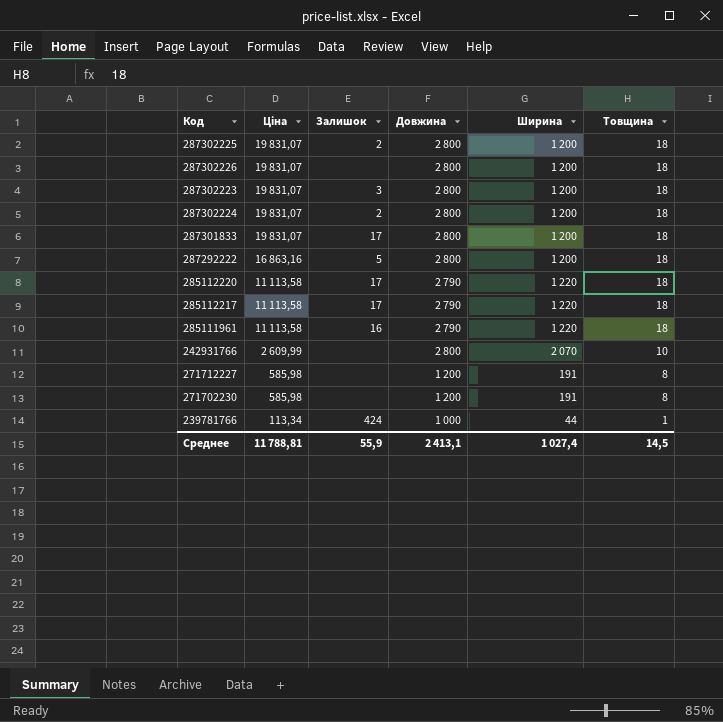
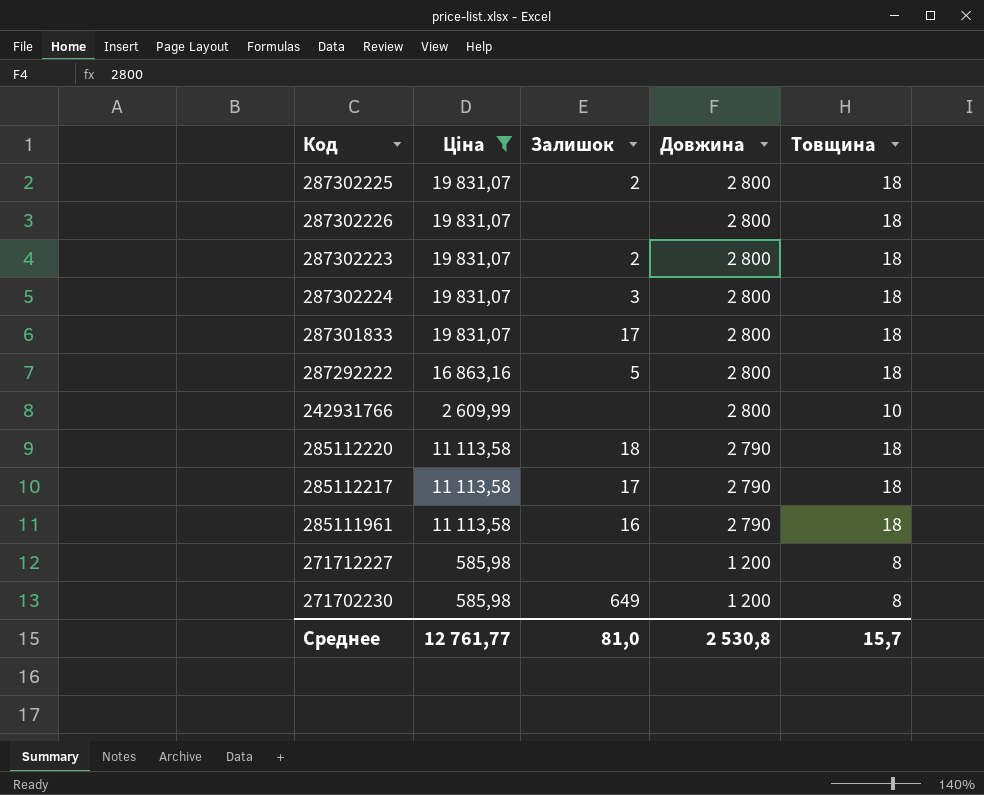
filter: none -> Ціна != 113,34
row order: Ціна descending -> Довжина descending
column Ширина | position: 5 -> none
287302223 | Залишок: 3 -> 2
287302224 | Залишок: 2 -> 3
285112220 | Залишок: 17 -> 18
271702230 | Залишок: none -> 649
Среднее | Ціна: 11 788,81 -> 12 761,77
Среднее | Залишок: 55,9 -> 81,0
Среднее | Довжина: 2 413,1 -> 2 530,8
Среднее | Товщина: 14,5 -> 15,7

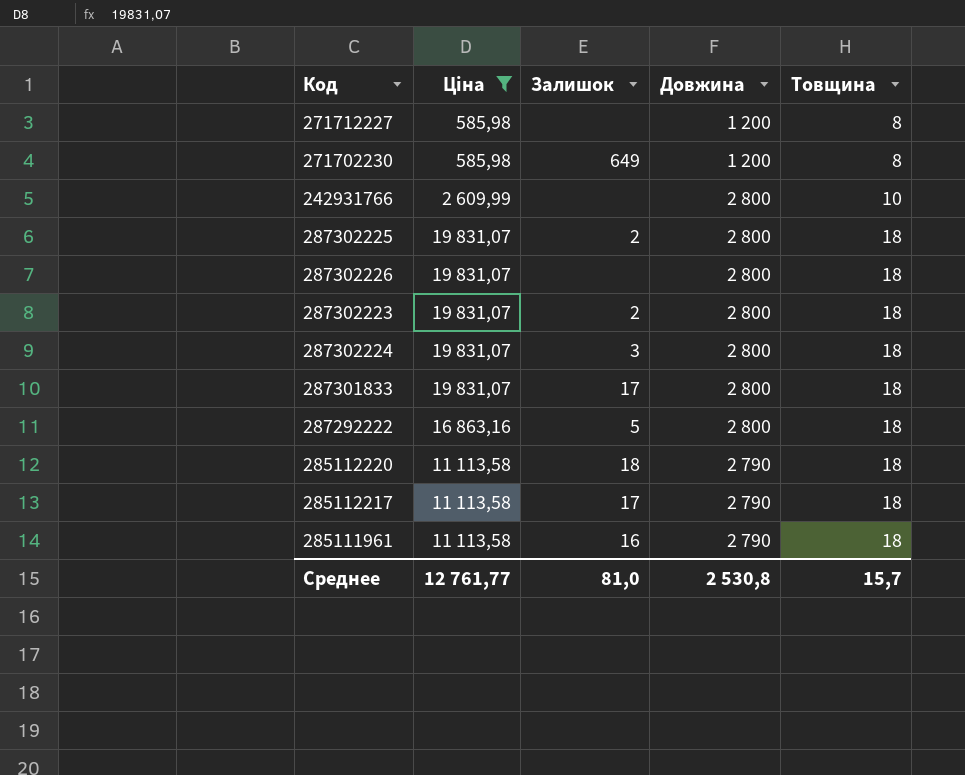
row order: Довжина descending -> Товщина ascending

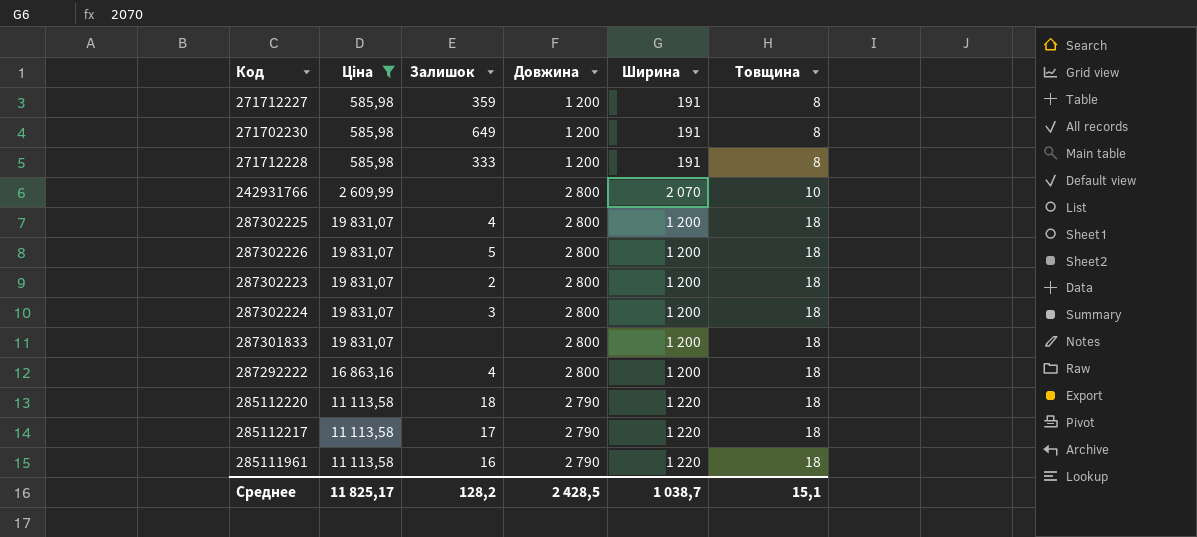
column Ширина | position: none -> 5
271712227 | Залишок: none -> 359
row 271712228: none -> 585,98 | 333 | 1 200 | 191 | 8
287302225 | Залишок: 2 -> 4
287302226 | Залишок: none -> 5
287301833 | Залишок: 17 -> none
287292222 | Залишок: 5 -> 4
Среднее | Ціна: 12 761,77 -> 11 825,17
Среднее | Залишок: 81,0 -> 128,2
Среднее | Довжина: 2 530,8 -> 2 428,5
Среднее | Товщина: 15,7 -> 15,1

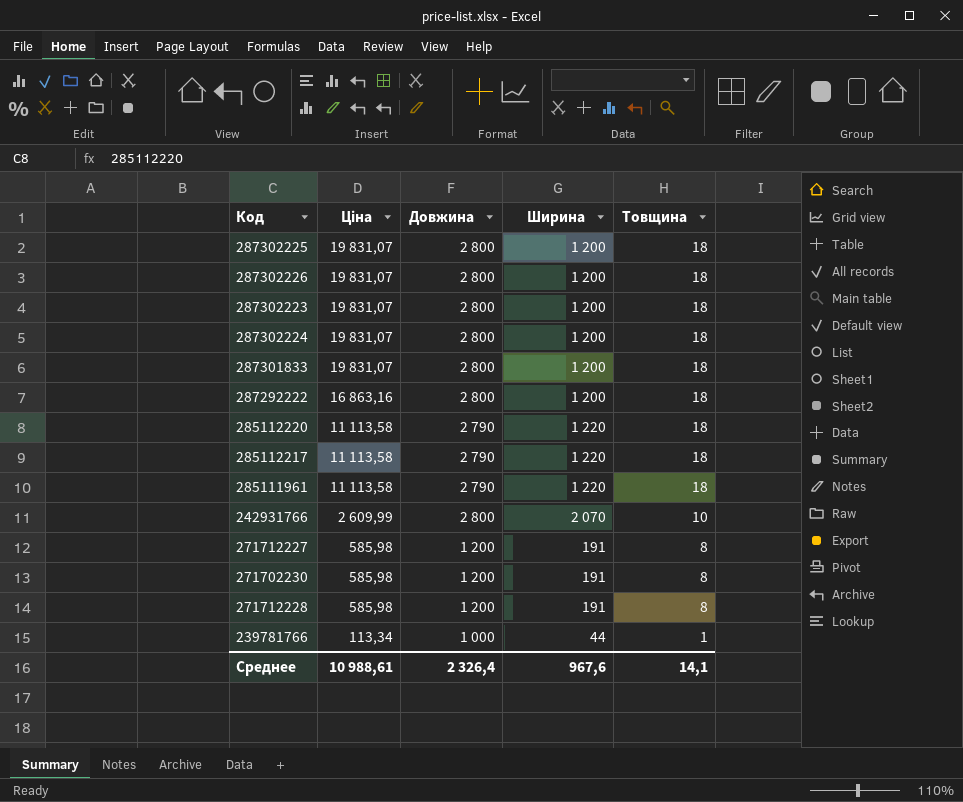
filter: Ціна != 113,34 -> none
row order: Товщина ascending -> Ціна descending
column Залишок | position: 3 -> none
Среднее | Ціна: 11 825,17 -> 10 988,61
Среднее | Довжина: 2 428,5 -> 2 326,4
Среднее | Ширина: 1 038,7 -> 967,6
Среднее | Товщина: 15,1 -> 14,1

